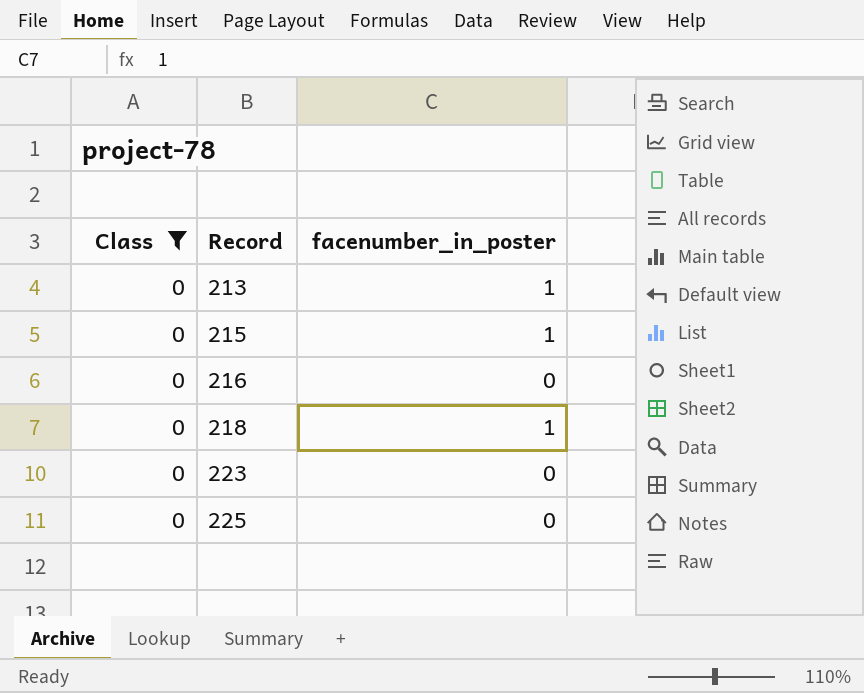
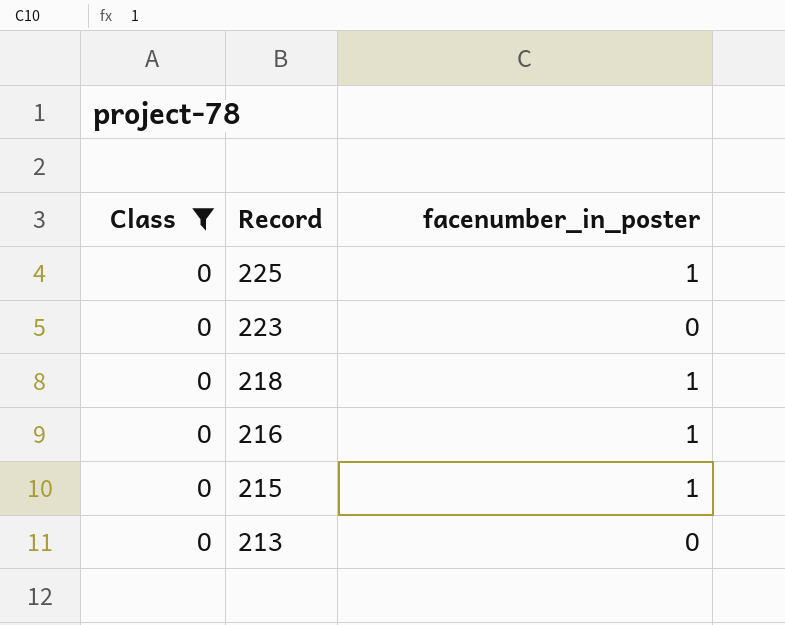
row order: Record ascending -> Record descending
225 | facenumber_in_poster: 0 -> 1
216 | facenumber_in_poster: 0 -> 1
213 | facenumber_in_poster: 1 -> 0

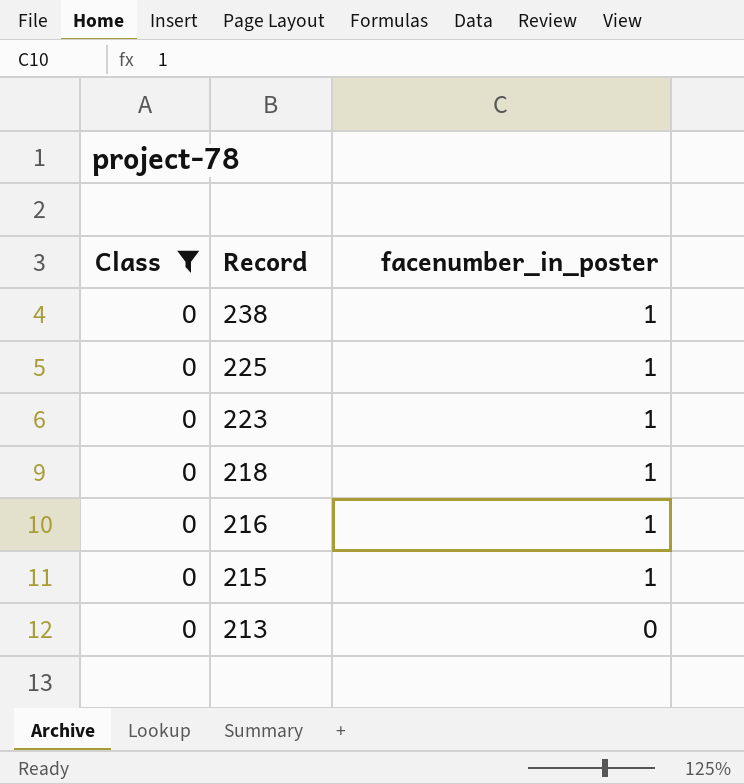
row 238: none -> 0 | 1
223 | facenumber_in_poster: 0 -> 1

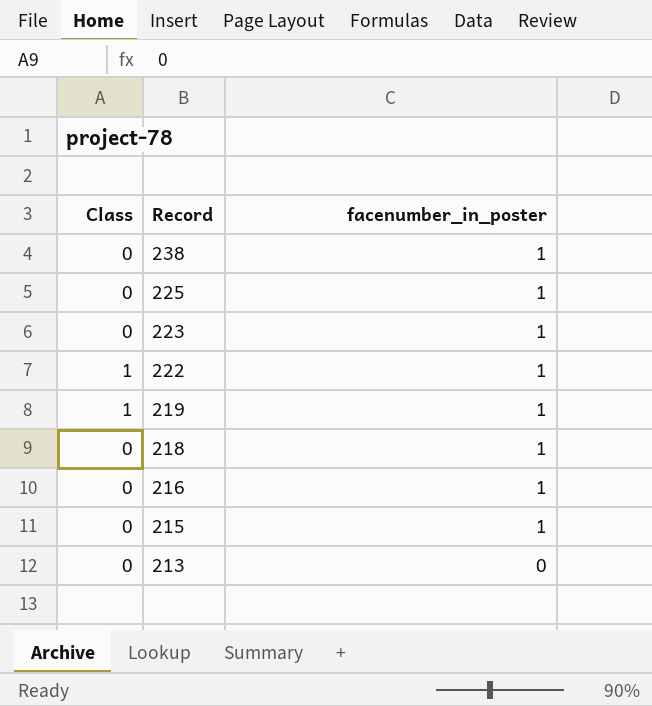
filter: Class = 0 -> none

